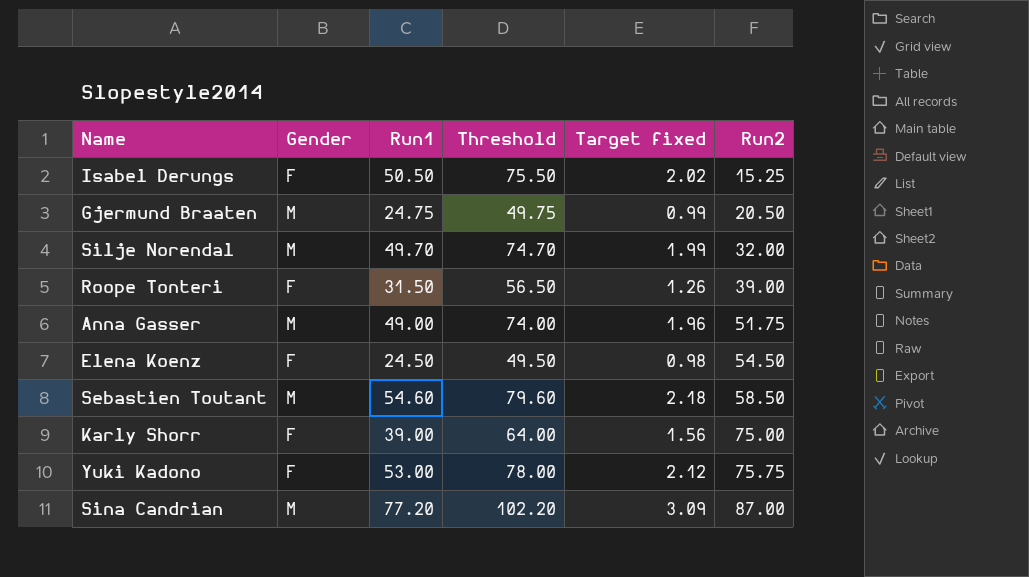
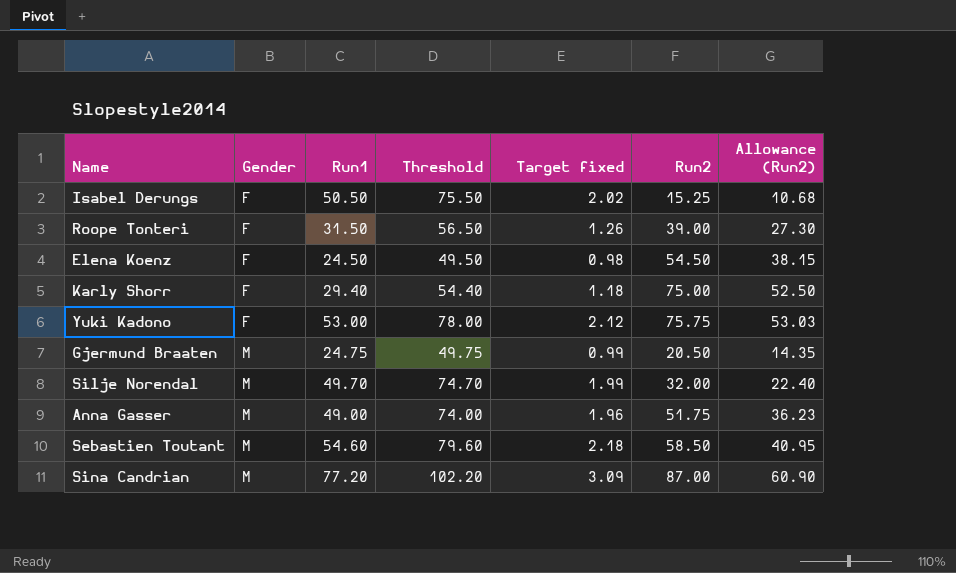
row order: Run2 ascending -> Gender ascending
column Allowance (Run2) | formula: none -> [Run2] * 0.7
Karly Shorr | Run1: 39.00 -> 29.40
Karly Shorr | Threshold: 64.00 -> 54.40
Karly Shorr | Target fixed: 1.56 -> 1.18

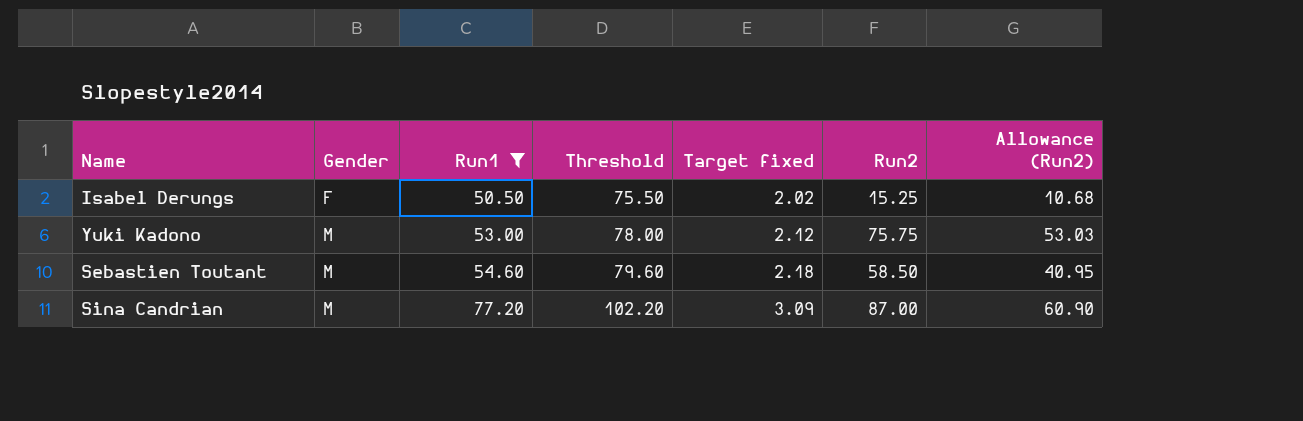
filter: none -> Run1 >= 50.50
Yuki Kadono | Gender: F -> M

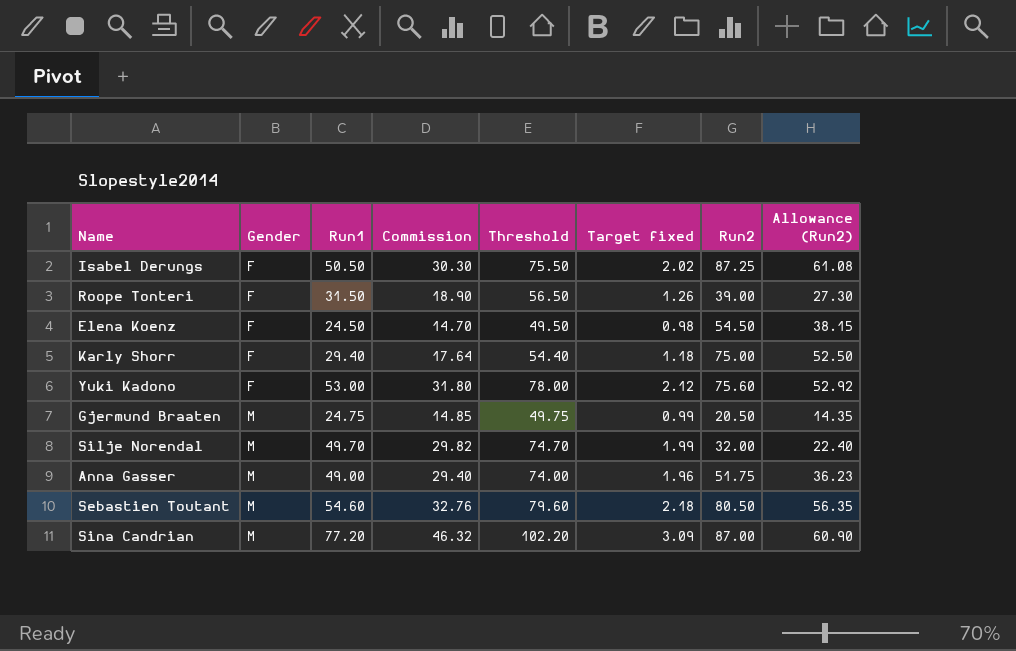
filter: Run1 >= 50.50 -> none
column Commission | formula: none -> [Run1] * 0.6
Isabel Derungs | Run2: 15.25 -> 87.25
Isabel Derungs | Allowance (Run2): 10.68 -> 61.08
Yuki Kadono | Gender: M -> F
Yuki Kadono | Run2: 75.75 -> 75.60
Yuki Kadono | Allowance (Run2): 53.03 -> 52.92
Sebastien Toutant | Run2: 58.50 -> 80.50
Sebastien Toutant | Allowance (Run2): 40.95 -> 56.35

